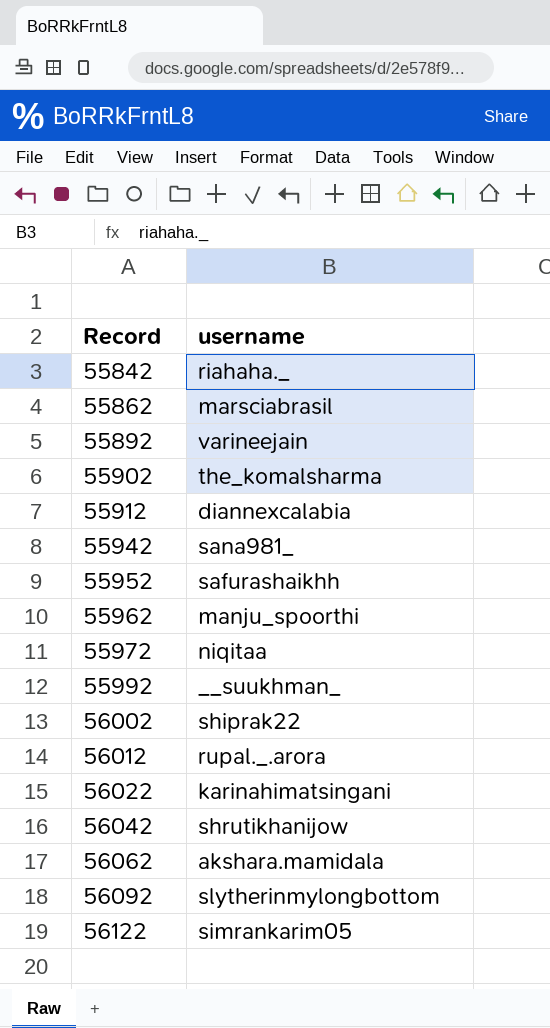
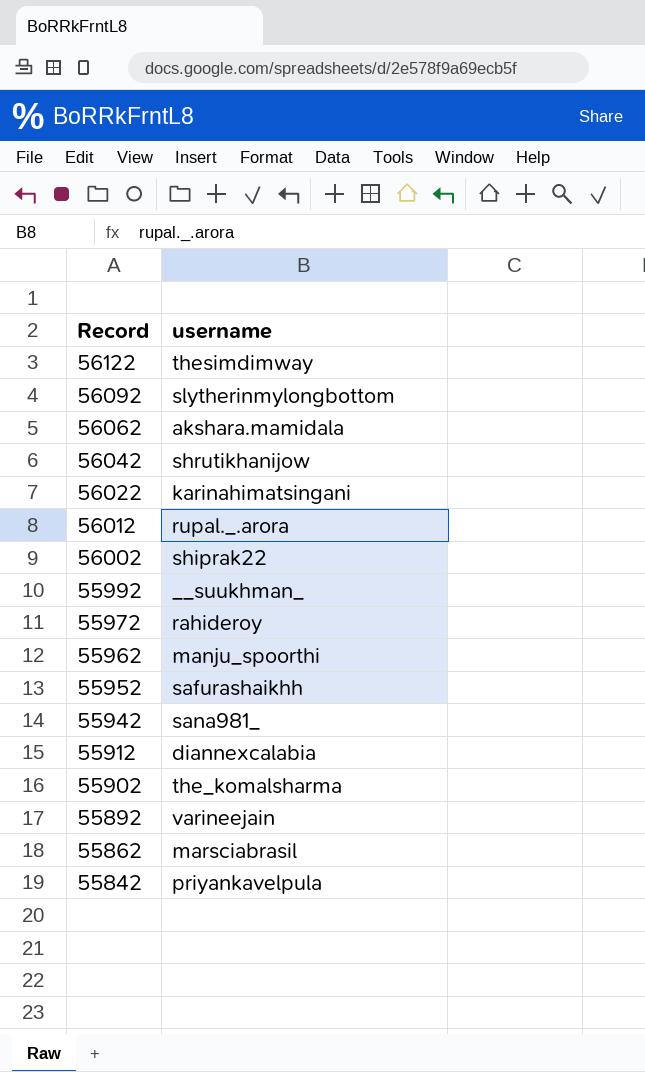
row order: Record ascending -> Record descending
56122 | username: simrankarim05 -> thesimdimway
55972 | username: niqitaa -> rahideroy
55842 | username: riahaha._ -> priyankavelpula

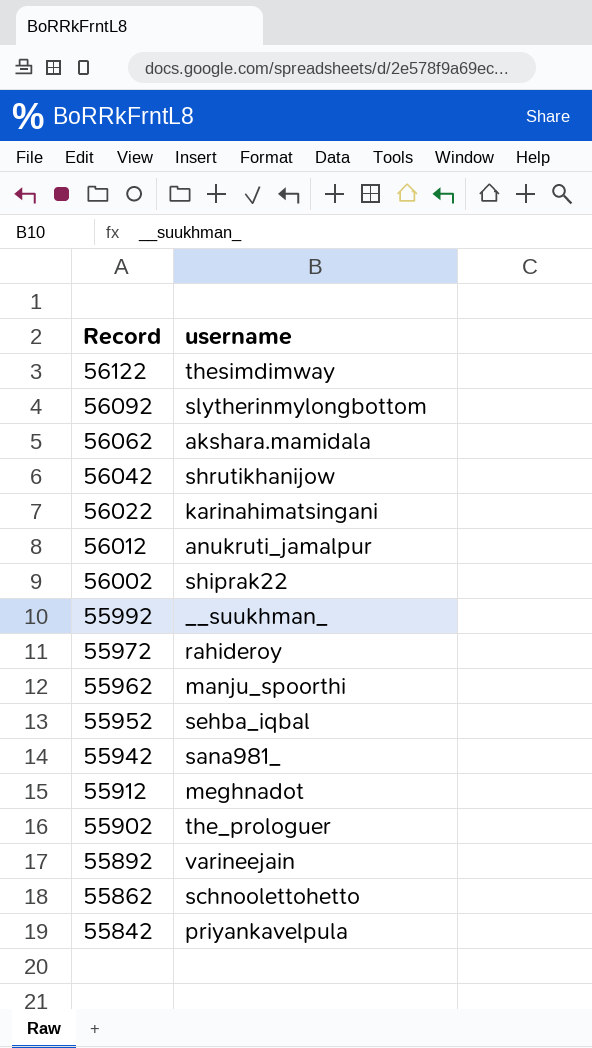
56012 | username: rupal._.arora -> anukruti_jamalpur
55952 | username: safurashaikhh -> sehba_iqbal
55912 | username: diannexcalabia -> meghnadot
55902 | username: the_komalsharma -> the_prologuer
55862 | username: marsciabrasil -> schnoolettohetto

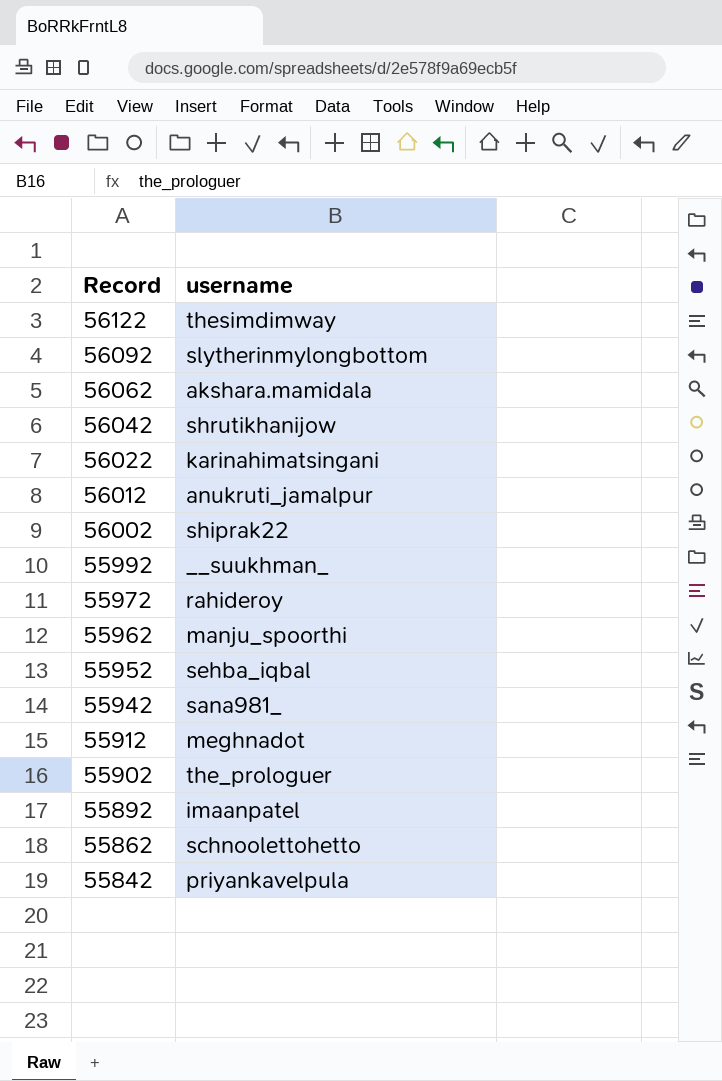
55892 | username: varineejain -> imaanpatel

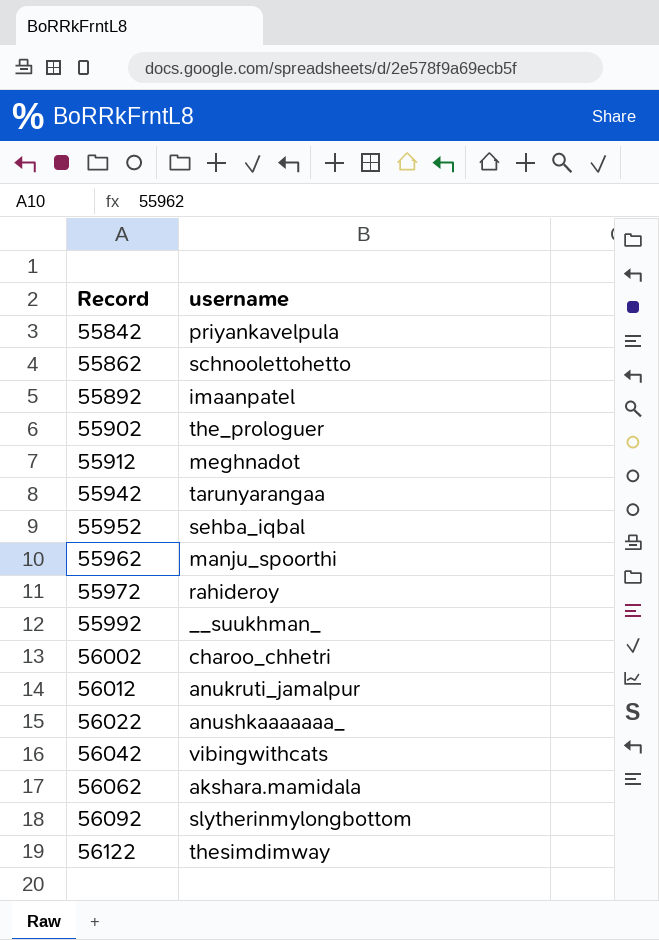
row order: Record descending -> Record ascending
55942 | username: sana981_ -> tarunyarangaa
56002 | username: shiprak22 -> charoo_chhetri
56022 | username: karinahimatsingani -> anushkaaaaaaa_
56042 | username: shrutikhanijow -> vibingwithcats

